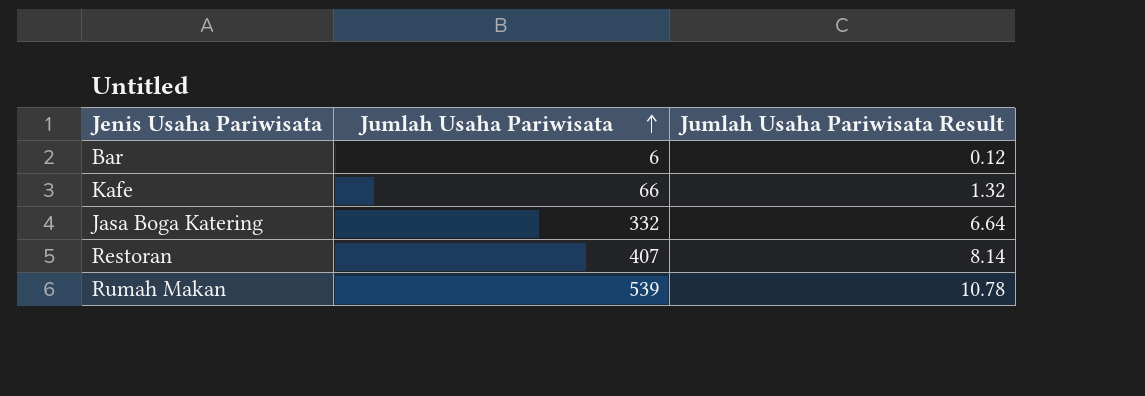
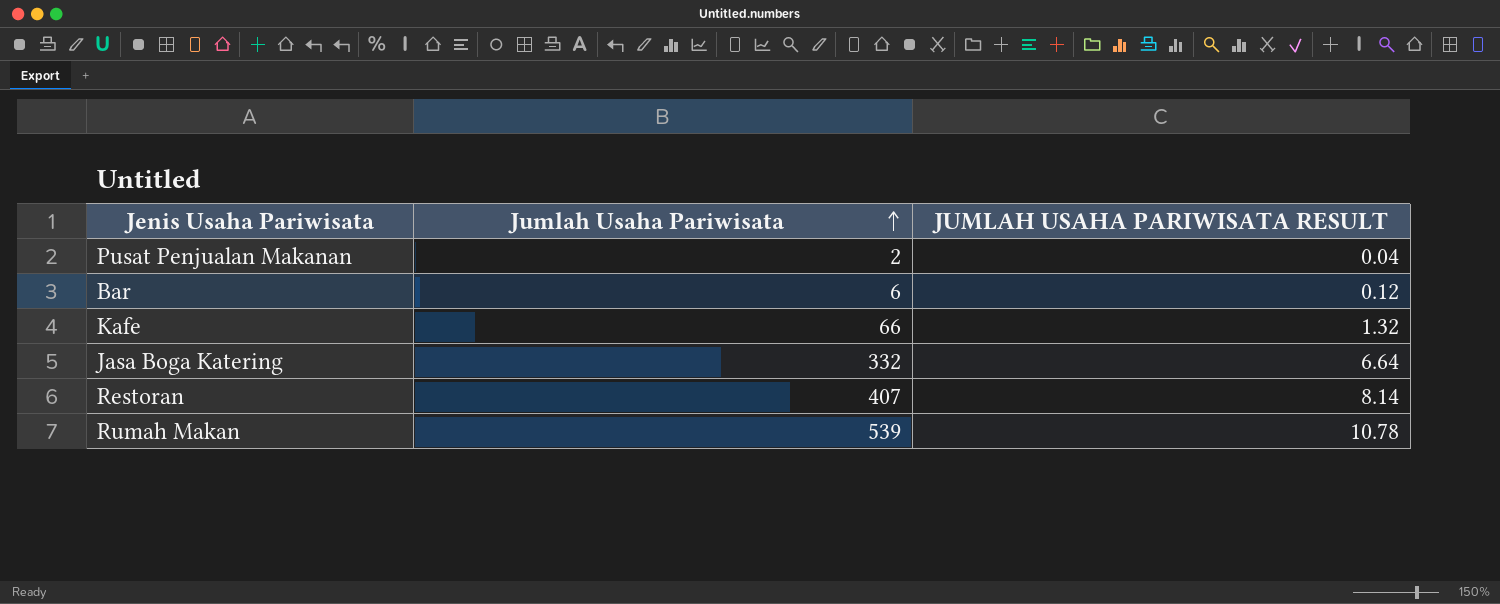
column name: Jumlah Usaha Pariwisata Result -> JUMLAH USAHA PARIWISATA RESULT
row Pusat Penjualan Makanan: none -> 2 | 0.04

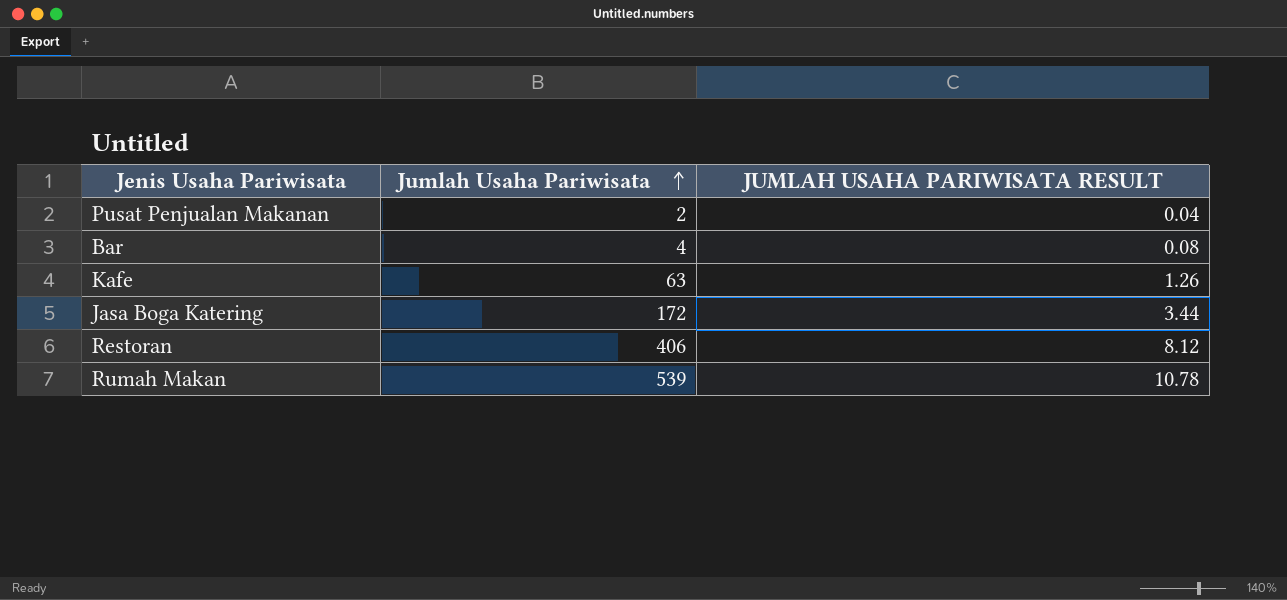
Bar | Jumlah Usaha Pariwisata: 6 -> 4
Bar | JUMLAH USAHA PARIWISATA RESULT: 0.12 -> 0.08
Kafe | Jumlah Usaha Pariwisata: 66 -> 63
Kafe | JUMLAH USAHA PARIWISATA RESULT: 1.32 -> 1.26
Jasa Boga Katering | Jumlah Usaha Pariwisata: 332 -> 172
Jasa Boga Katering | JUMLAH USAHA PARIWISATA RESULT: 6.64 -> 3.44
Restoran | Jumlah Usaha Pariwisata: 407 -> 406
Restoran | JUMLAH USAHA PARIWISATA RESULT: 8.14 -> 8.12

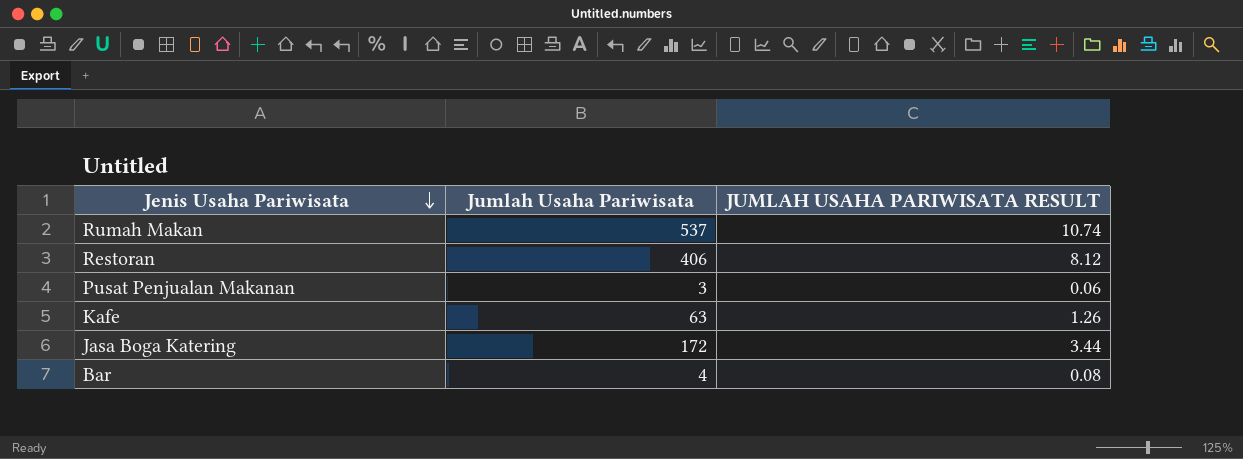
row order: Jumlah Usaha Pariwisata ascending -> Jenis Usaha Pariwisata descending
Rumah Makan | Jumlah Usaha Pariwisata: 539 -> 537
Rumah Makan | JUMLAH USAHA PARIWISATA RESULT: 10.78 -> 10.74
Pusat Penjualan Makanan | Jumlah Usaha Pariwisata: 2 -> 3
Pusat Penjualan Makanan | JUMLAH USAHA PARIWISATA RESULT: 0.04 -> 0.06

